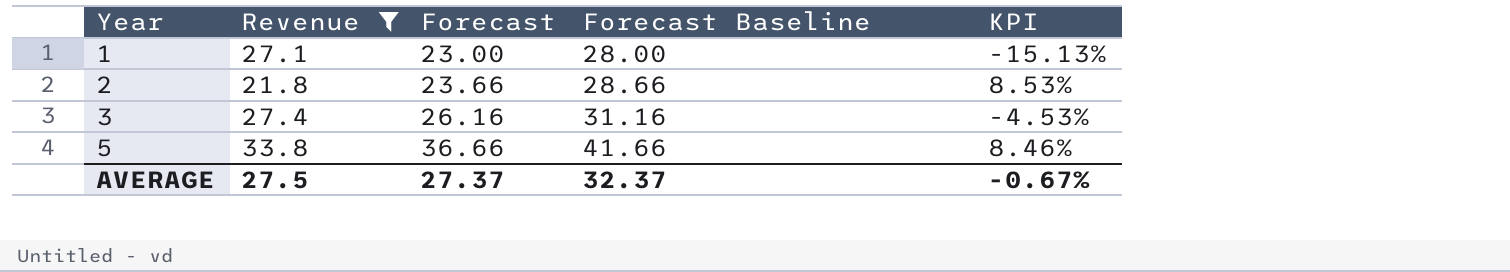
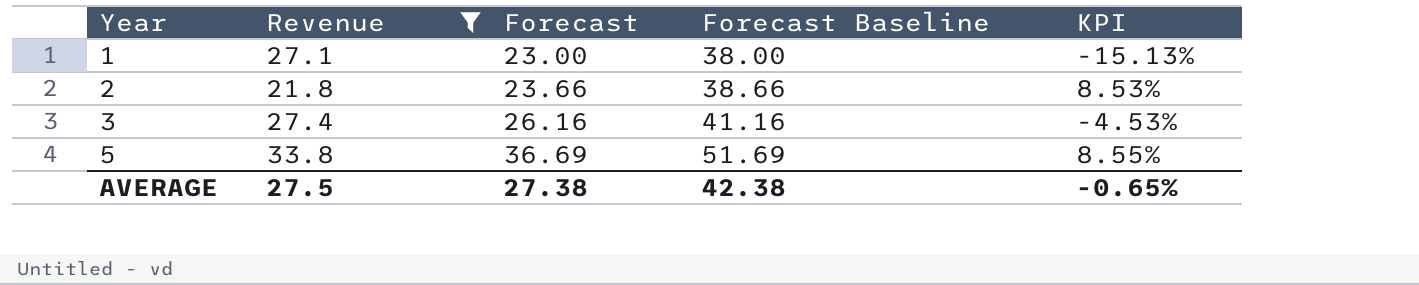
column Forecast Baseline | formula: [Forecast] + 5 -> [Forecast] + 15
5 | Forecast: 36.66 -> 36.69
5 | KPI: 8.46% -> 8.55%
AVERAGE | Forecast: 27.37 -> 27.38
AVERAGE | Forecast Baseline: 32.37 -> 42.38
AVERAGE | KPI: -0.67% -> -0.65%

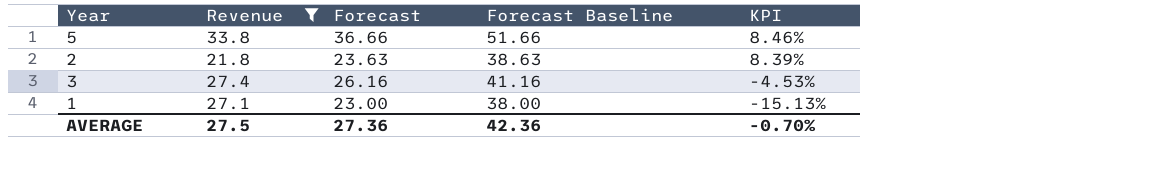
row order: Year ascending -> KPI descending
5 | Forecast: 36.69 -> 36.66
5 | Forecast Baseline: 51.69 -> 51.66
5 | KPI: 8.55% -> 8.46%
2 | Forecast: 23.66 -> 23.63
2 | Forecast Baseline: 38.66 -> 38.63
2 | KPI: 8.53% -> 8.39%
AVERAGE | Forecast: 27.38 -> 27.36
AVERAGE | Forecast Baseline: 42.38 -> 42.36
AVERAGE | KPI: -0.65% -> -0.70%

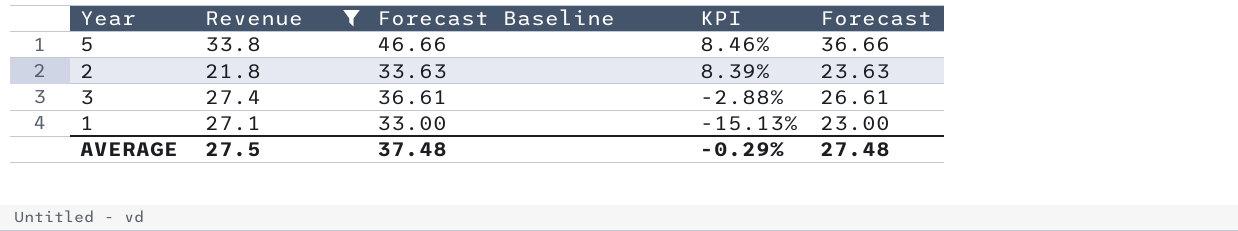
column Forecast Baseline | formula: [Forecast] + 15 -> [Forecast] + 10
column Forecast | position: 3 -> 5
3 | KPI: -4.53% -> -2.88%
3 | Forecast: 26.16 -> 26.61
AVERAGE | Forecast Baseline: 42.36 -> 37.48
AVERAGE | KPI: -0.70% -> -0.29%
AVERAGE | Forecast: 27.36 -> 27.48

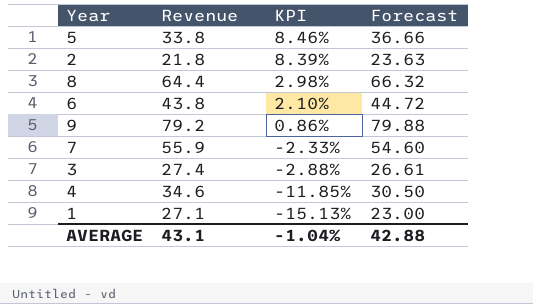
filter: Revenue <= 33.8 -> none
column Forecast Baseline | formula: [Forecast] + 10 -> none
AVERAGE | Revenue: 27.5 -> 43.1
AVERAGE | KPI: -0.29% -> -1.04%
AVERAGE | Forecast: 27.48 -> 42.88

